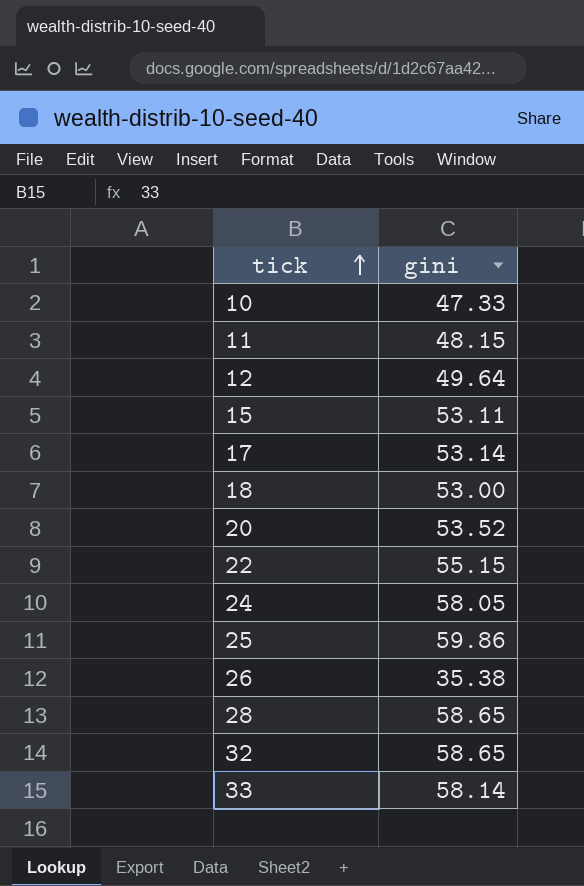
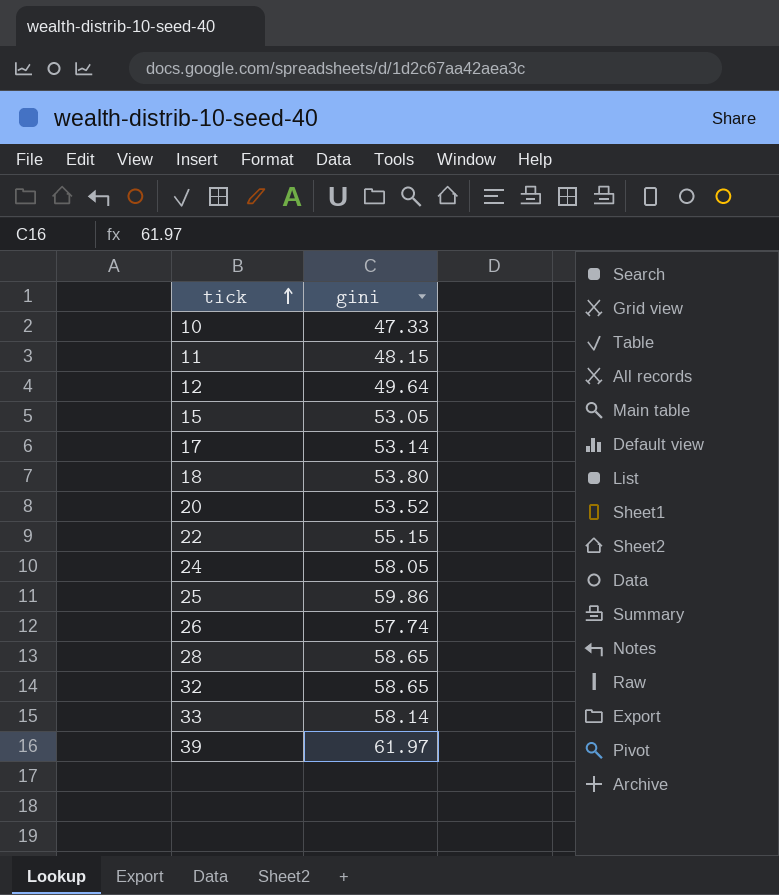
15 | gini: 53.11 -> 53.05
18 | gini: 53.00 -> 53.80
26 | gini: 35.38 -> 57.74
row 39: none -> 61.97

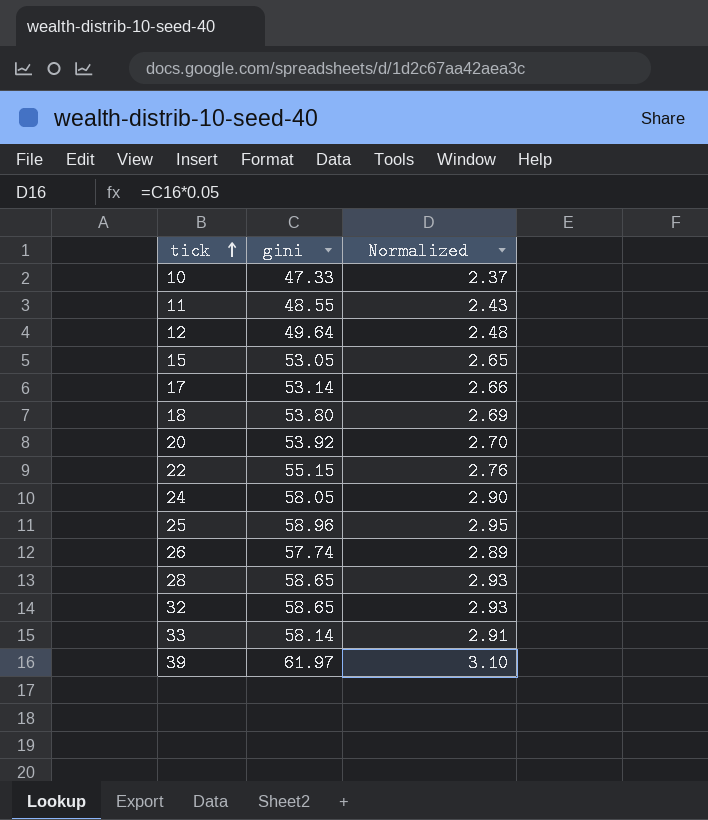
column Normalized | formula: none -> [gini] * 0.05
11 | gini: 48.15 -> 48.55
20 | gini: 53.52 -> 53.92
25 | gini: 59.86 -> 58.96

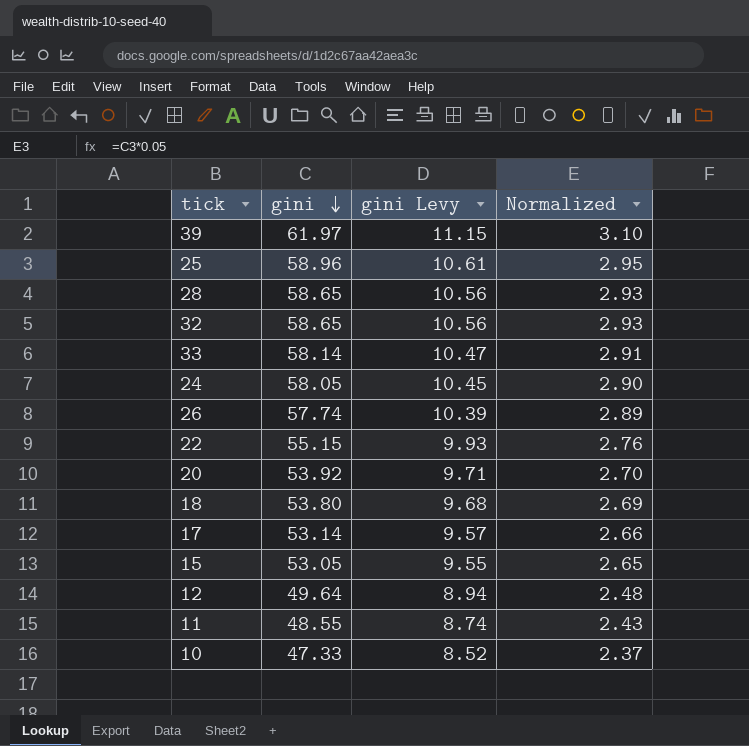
row order: tick ascending -> gini descending
column gini Levy | formula: none -> [gini] * 0.18

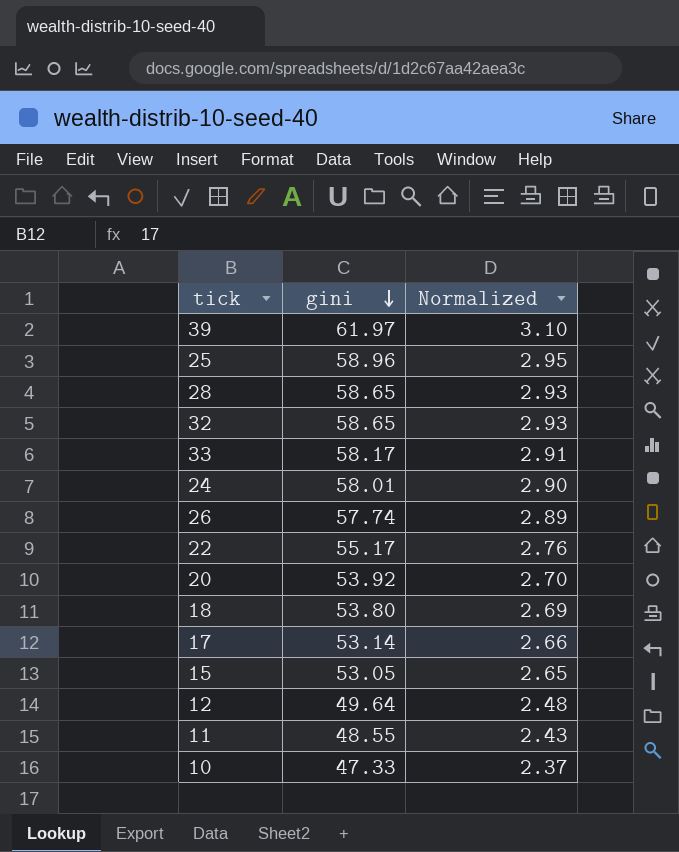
column gini Levy | formula: [gini] * 0.18 -> none
33 | gini: 58.14 -> 58.17
24 | gini: 58.05 -> 58.01
22 | gini: 55.15 -> 55.17

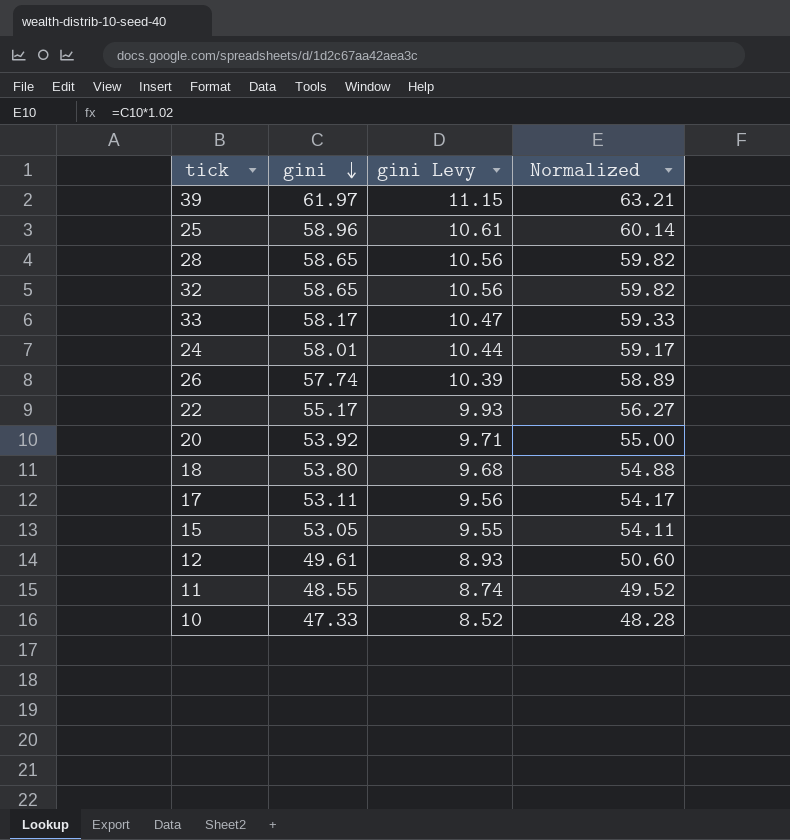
column gini Levy | formula: none -> [gini] * 0.18
column Normalized | formula: [gini] * 0.05 -> [gini] * 1.02
17 | gini: 53.14 -> 53.11
12 | gini: 49.64 -> 49.61

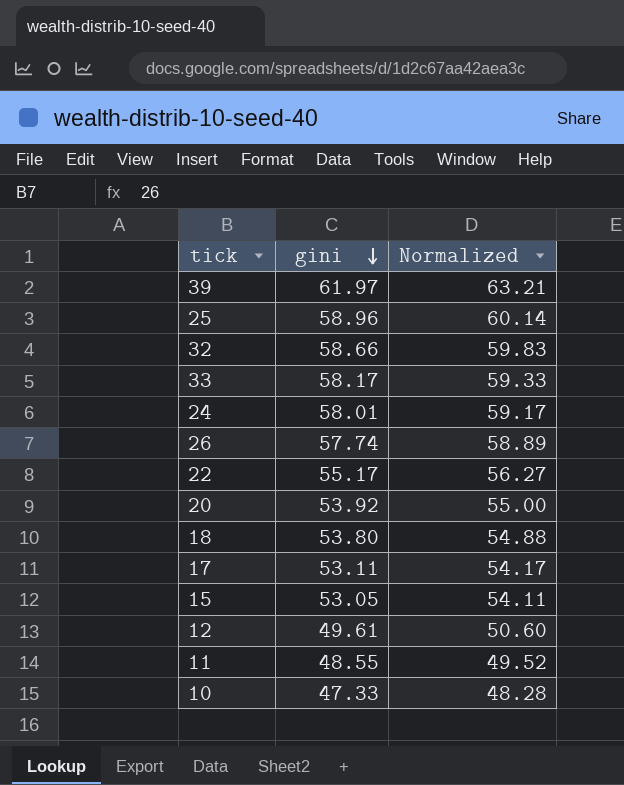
column gini Levy | formula: [gini] * 0.18 -> none
row 28: 58.65 | 10.56 | 59.82 -> none
32 | gini: 58.65 -> 58.66
32 | Normalized: 59.82 -> 59.83

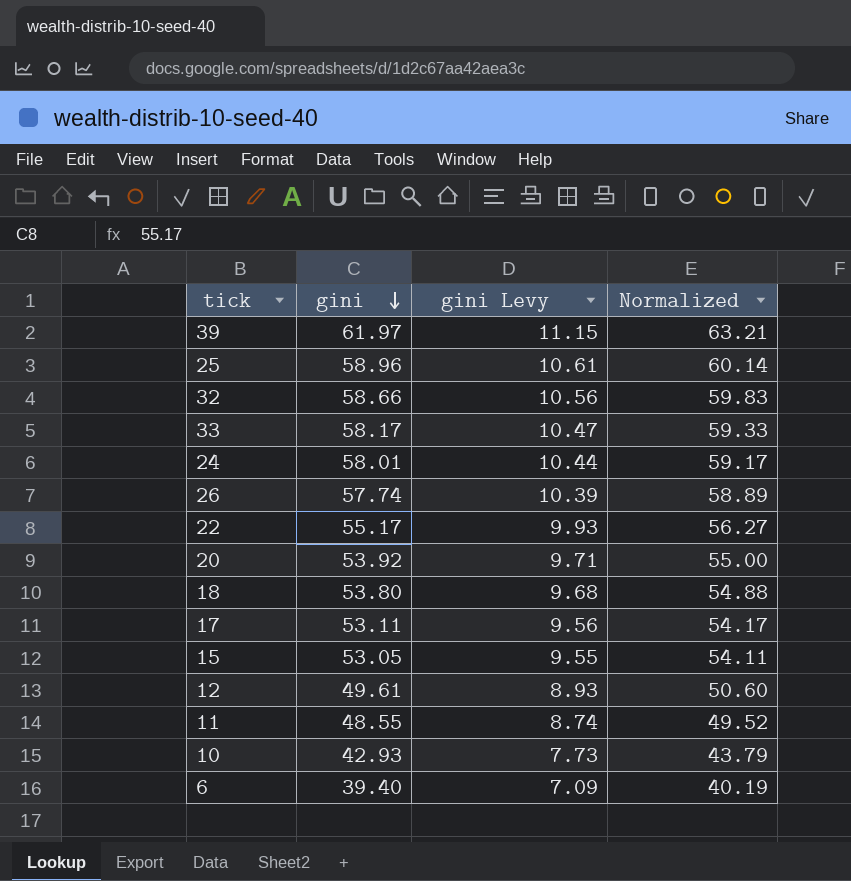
column gini Levy | formula: none -> [gini] * 0.18
10 | gini: 47.33 -> 42.93
10 | Normalized: 48.28 -> 43.79
row 6: none -> 39.40 | 7.09 | 40.19

